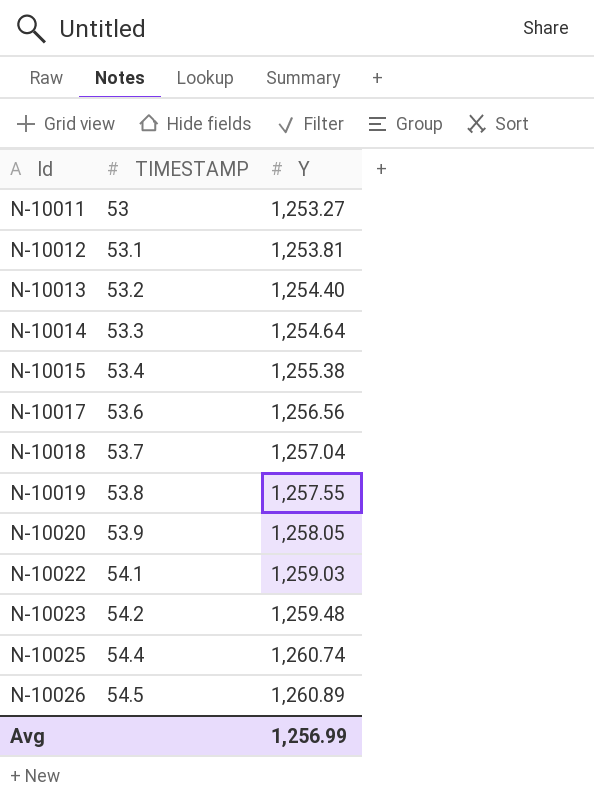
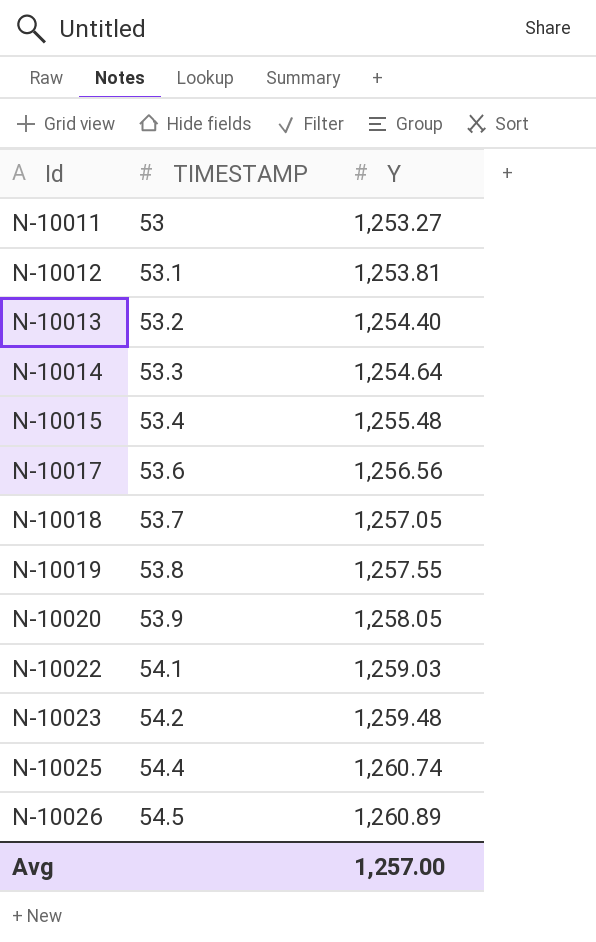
N-10015 | Y: 1,255.38 -> 1,255.48
N-10018 | Y: 1,257.04 -> 1,257.05
Avg | Y: 1,256.99 -> 1,257.00

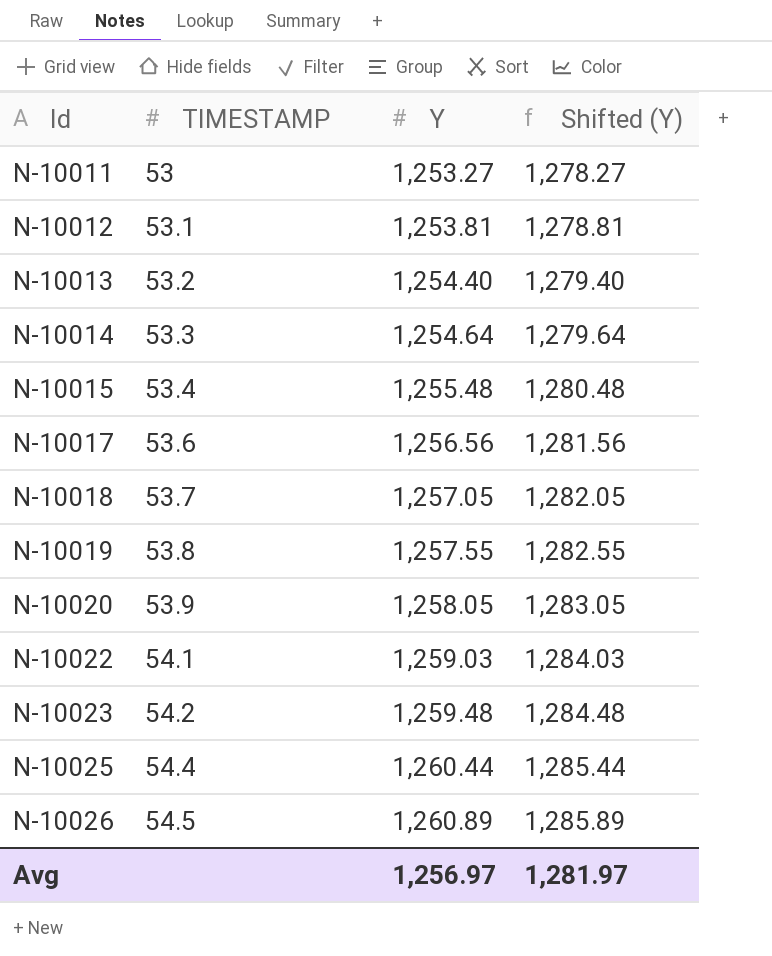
column Shifted (Y) | formula: none -> [Y] + 25
N-10025 | Y: 1,260.74 -> 1,260.44
Avg | Y: 1,257.00 -> 1,256.97

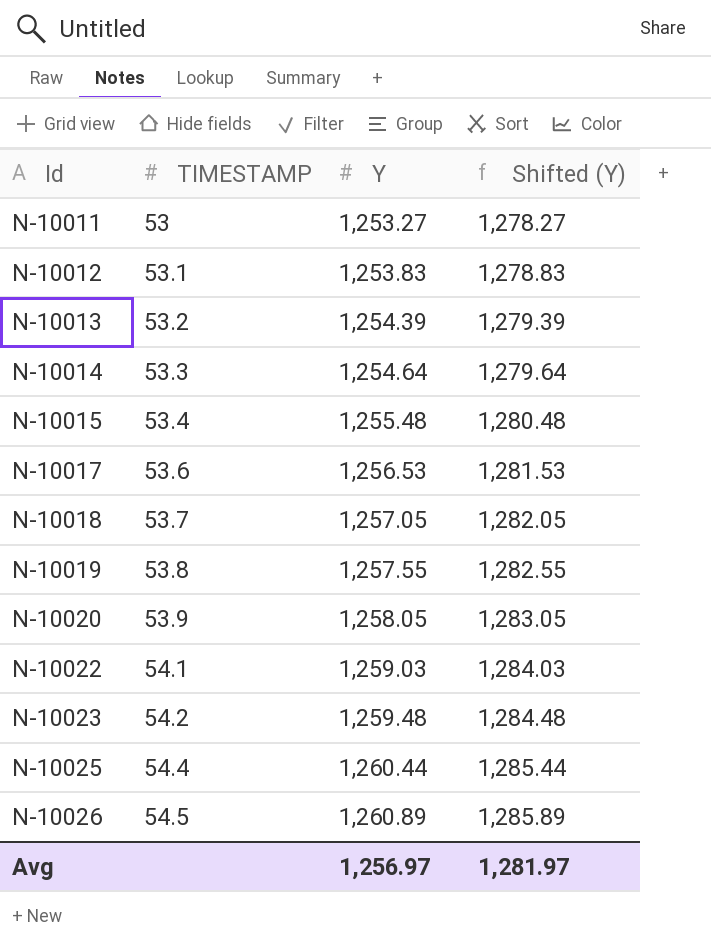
N-10012 | Y: 1,253.81 -> 1,253.83
N-10012 | Shifted (Y): 1,278.81 -> 1,278.83
N-10013 | Y: 1,254.40 -> 1,254.39
N-10013 | Shifted (Y): 1,279.40 -> 1,279.39
N-10017 | Y: 1,256.56 -> 1,256.53
N-10017 | Shifted (Y): 1,281.56 -> 1,281.53

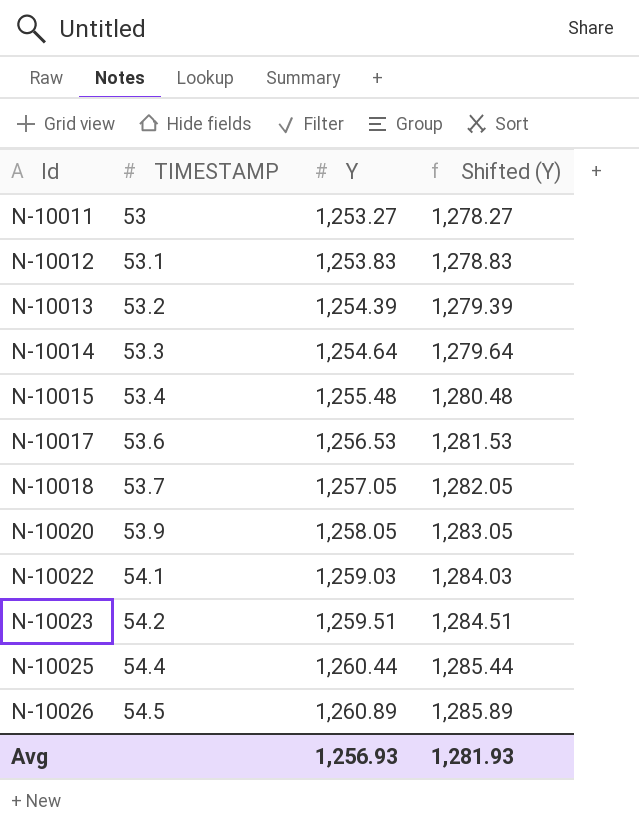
row N-10019: 53.8 | 1,257.55 | 1,282.55 -> none
N-10023 | Y: 1,259.48 -> 1,259.51
N-10023 | Shifted (Y): 1,284.48 -> 1,284.51
Avg | Y: 1,256.97 -> 1,256.93
Avg | Shifted (Y): 1,281.97 -> 1,281.93

